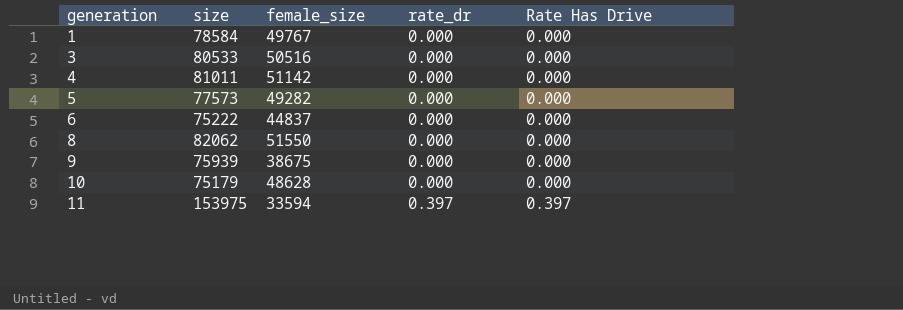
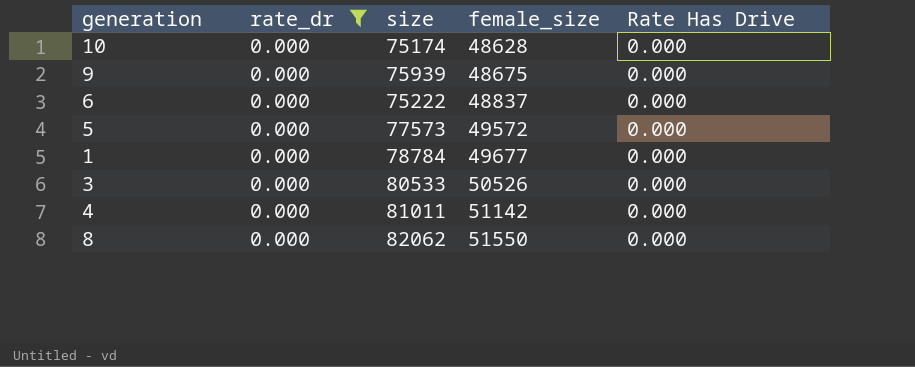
filter: none -> rate_dr = 0.000
row order: generation ascending -> female_size ascending
column rate_dr | position: 4 -> 2
10 | size: 75179 -> 75174
9 | female_size: 38675 -> 48675
6 | female_size: 44837 -> 48837
5 | female_size: 49282 -> 49572
1 | size: 78584 -> 78784
1 | female_size: 49767 -> 49677
3 | female_size: 50516 -> 50526

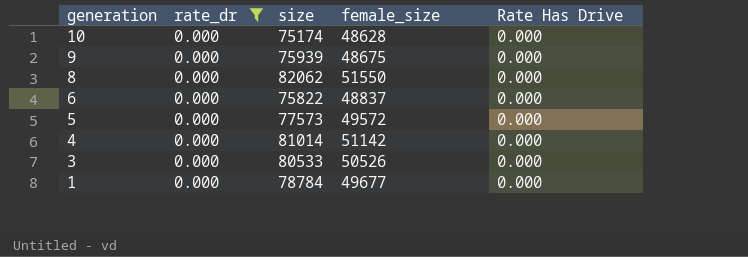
row order: female_size ascending -> generation descending
6 | size: 75222 -> 75822
4 | size: 81011 -> 81014

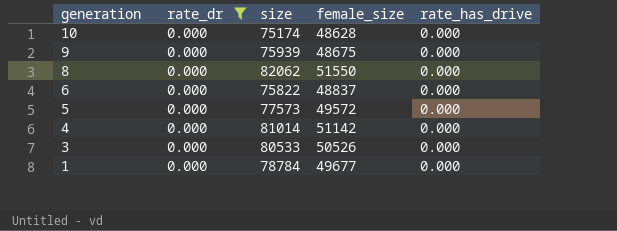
column name: Rate Has Drive -> rate_has_drive

